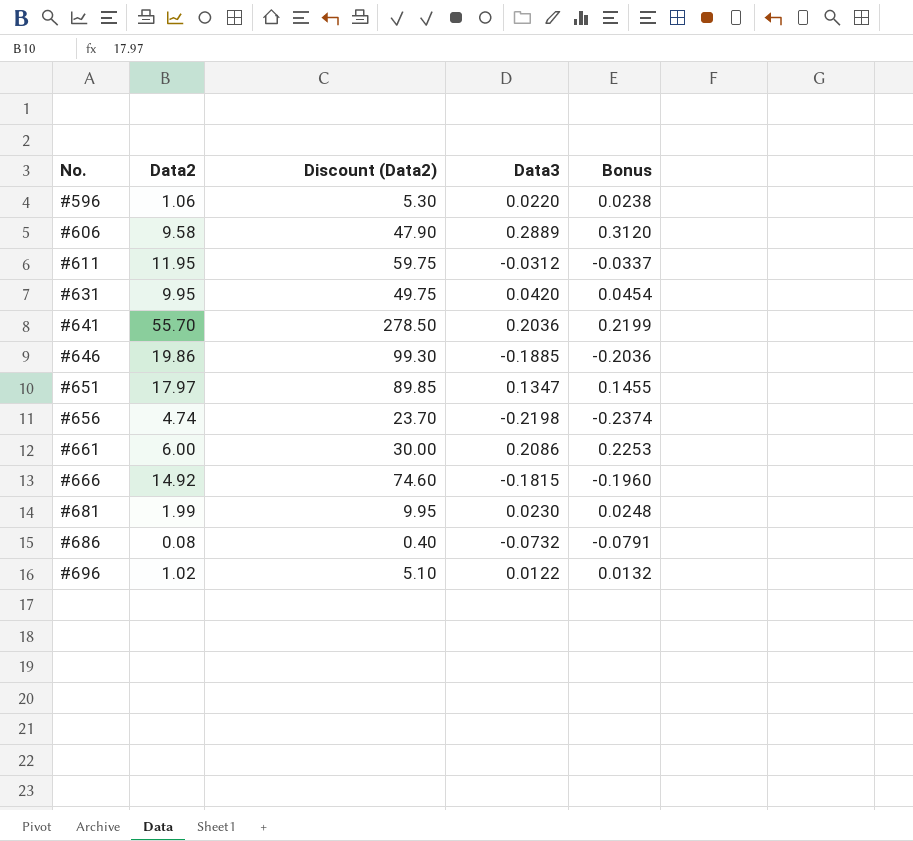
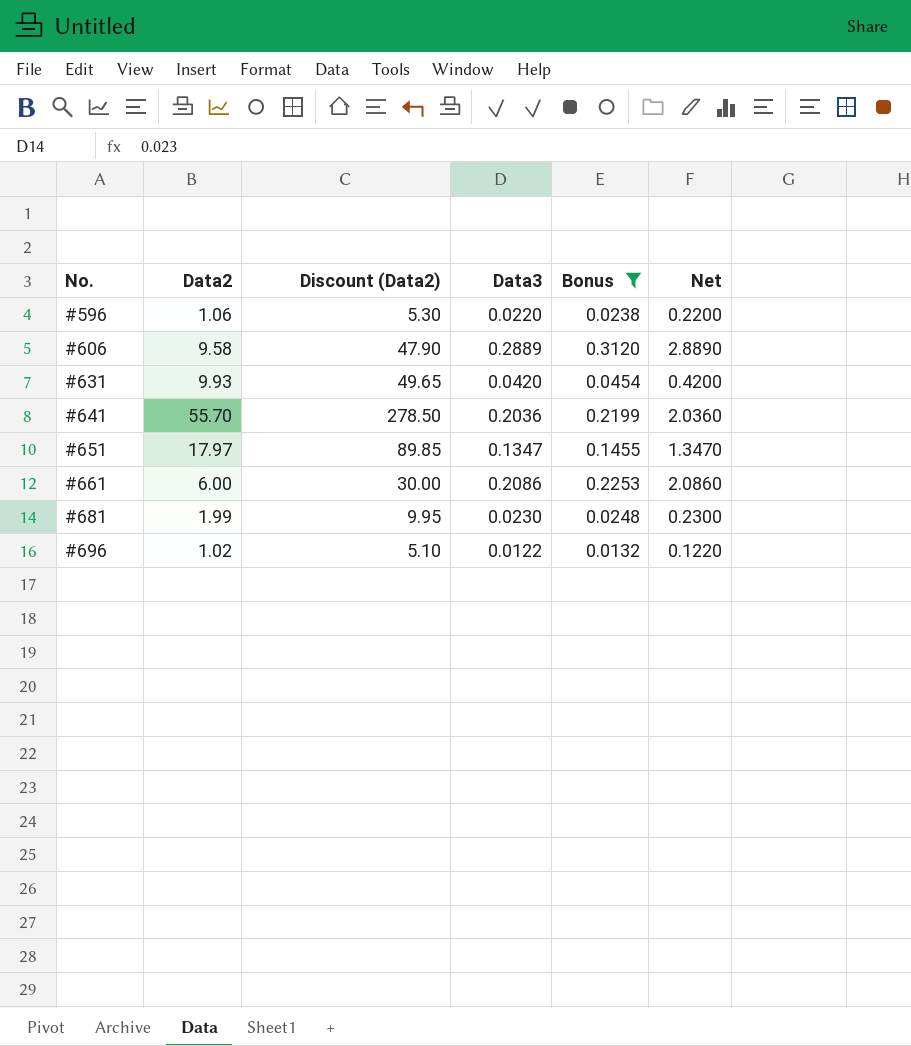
filter: none -> Bonus >= 0.0132
column Net | formula: none -> [Data3] * 10
#631 | Data2: 9.95 -> 9.93
#631 | Discount (Data2): 49.75 -> 49.65

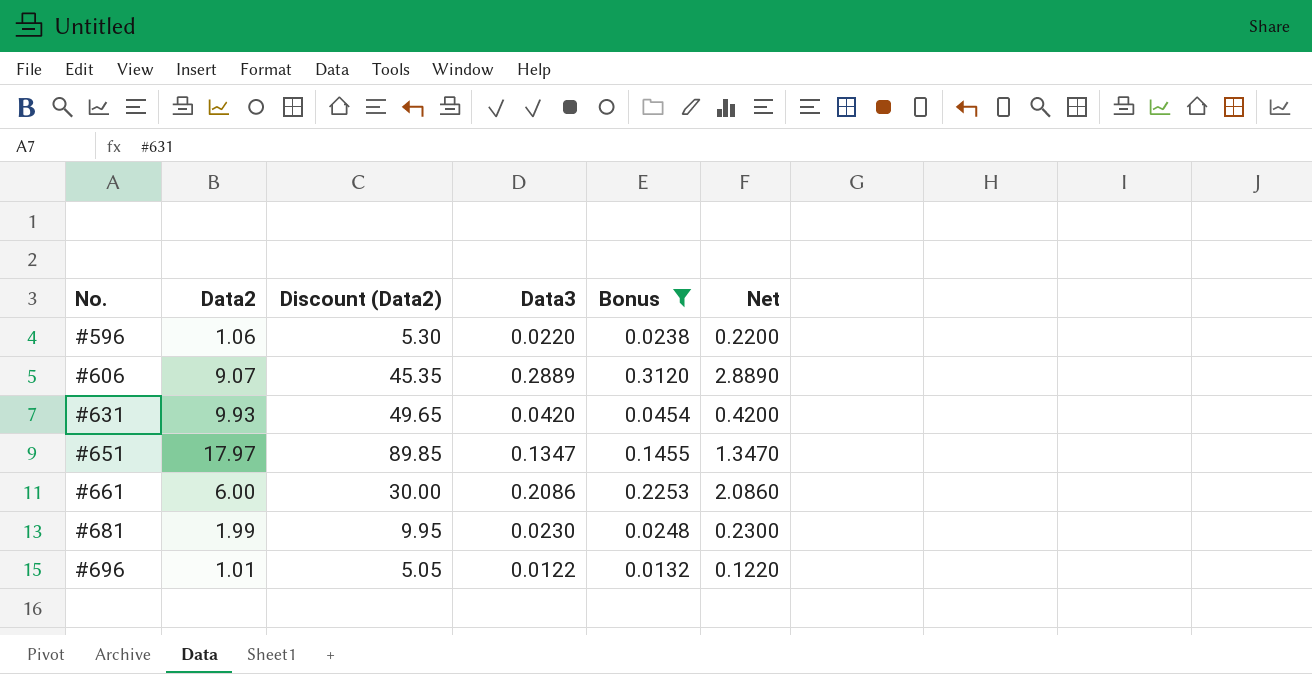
row #641: 55.70 | 278.50 | 0.2036 | 0.2199 | 2.0360 -> none
#606 | Data2: 9.58 -> 9.07
#606 | Discount (Data2): 47.90 -> 45.35
#696 | Data2: 1.02 -> 1.01
#696 | Discount (Data2): 5.10 -> 5.05

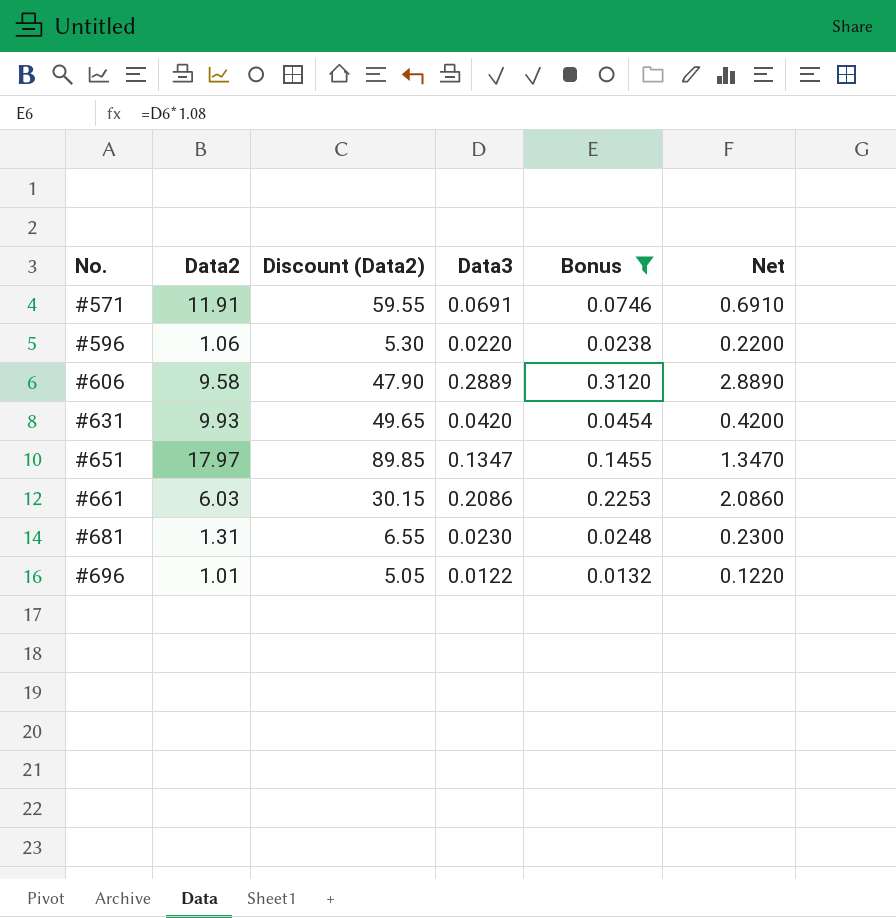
row #571: none -> 11.91 | 59.55 | 0.0691 | 0.0746 | 0.6910
#606 | Data2: 9.07 -> 9.58
#606 | Discount (Data2): 45.35 -> 47.90
#661 | Data2: 6.00 -> 6.03
#661 | Discount (Data2): 30.00 -> 30.15
#681 | Data2: 1.99 -> 1.31
#681 | Discount (Data2): 9.95 -> 6.55

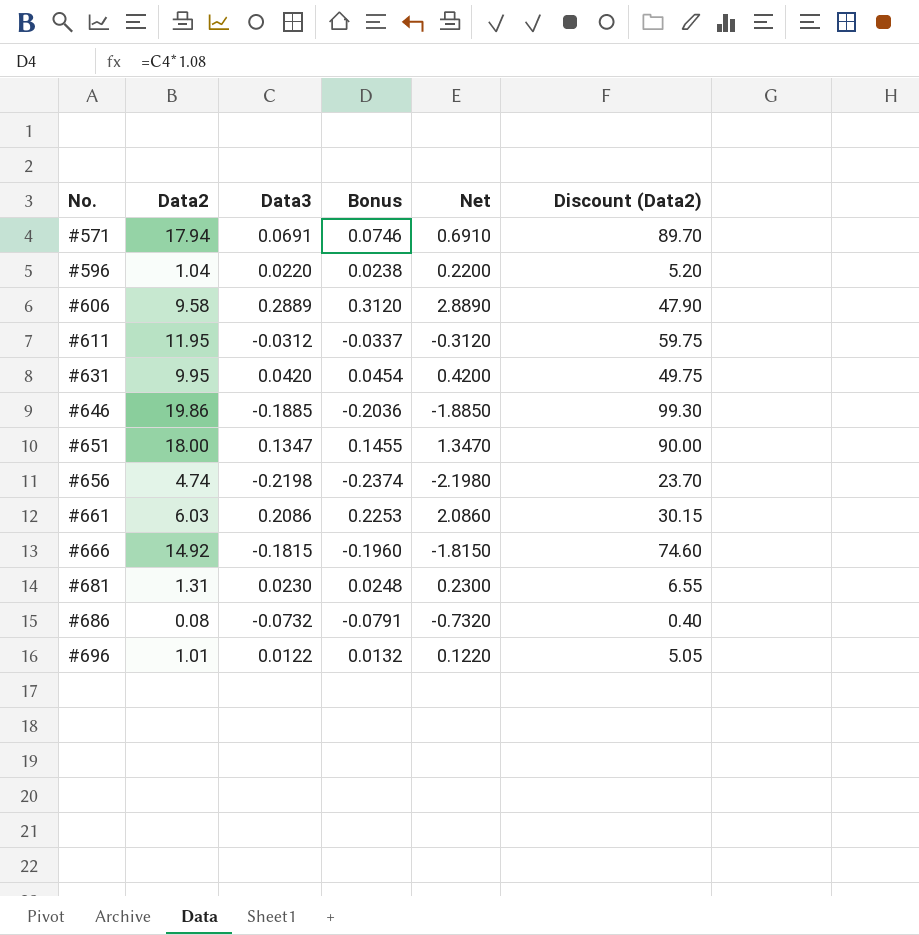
filter: Bonus >= 0.0132 -> none
column Discount (Data2) | position: 3 -> 6
#571 | Data2: 11.91 -> 17.94
#571 | Discount (Data2): 59.55 -> 89.70
#596 | Data2: 1.06 -> 1.04
#596 | Discount (Data2): 5.30 -> 5.20
#631 | Data2: 9.93 -> 9.95
#631 | Discount (Data2): 49.65 -> 49.75
#651 | Data2: 17.97 -> 18.00
#651 | Discount (Data2): 89.85 -> 90.00

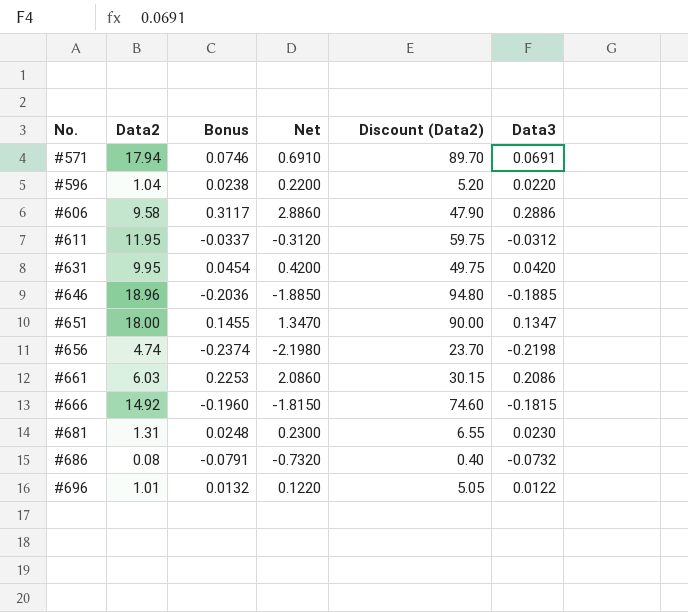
column Data3 | position: 3 -> 6
#606 | Bonus: 0.3120 -> 0.3117
#606 | Net: 2.8890 -> 2.8860
#606 | Data3: 0.2889 -> 0.2886
#646 | Data2: 19.86 -> 18.96
#646 | Discount (Data2): 99.30 -> 94.80

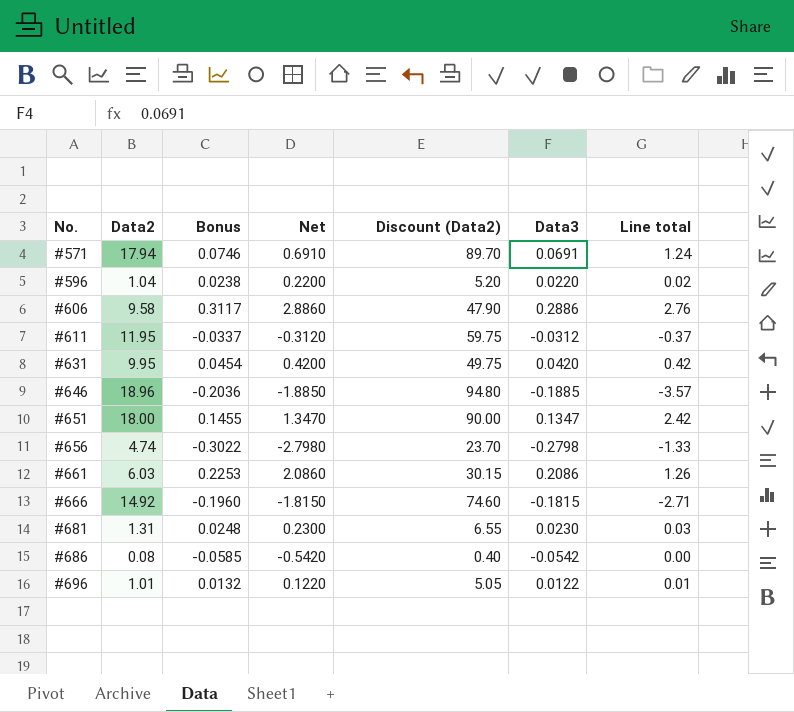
column Line total | formula: none -> [Data2] * [Data3]
#656 | Bonus: -0.2374 -> -0.3022
#656 | Net: -2.1980 -> -2.7980
#656 | Data3: -0.2198 -> -0.2798
#686 | Bonus: -0.0791 -> -0.0585
#686 | Net: -0.7320 -> -0.5420
#686 | Data3: -0.0732 -> -0.0542

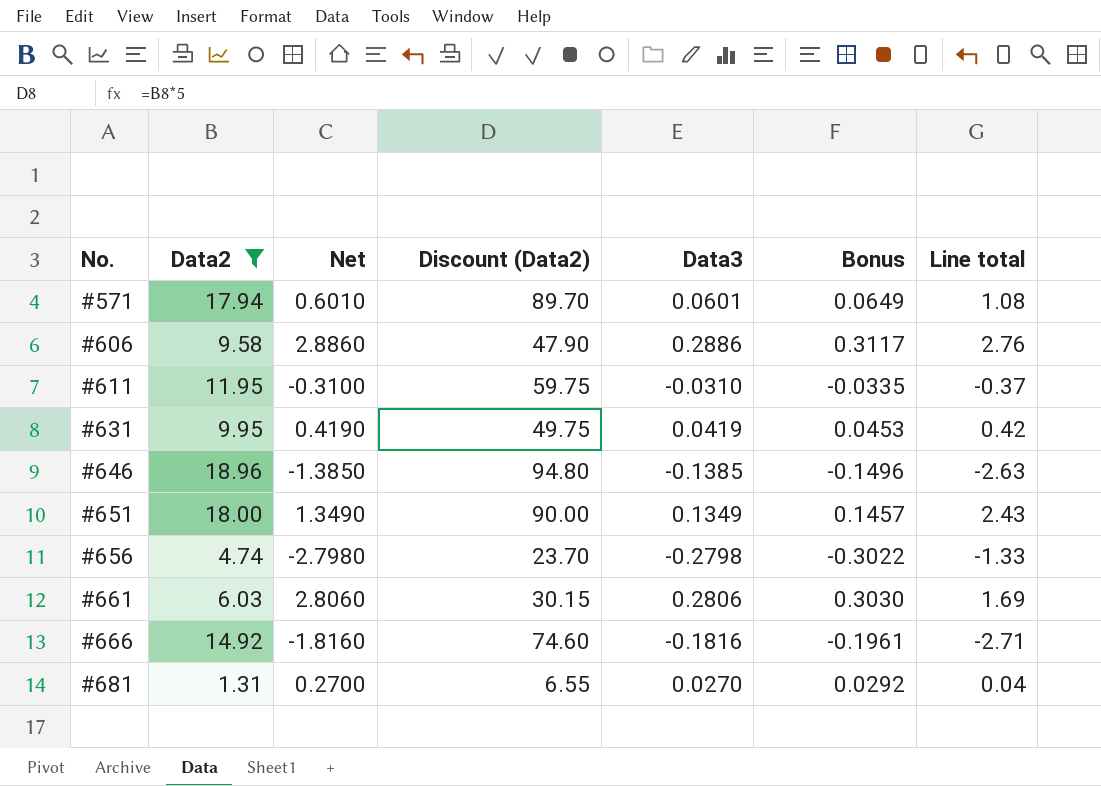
filter: none -> Data2 >= 1.31
column Bonus | position: 3 -> 6
#571 | Net: 0.6910 -> 0.6010
#571 | Data3: 0.0691 -> 0.0601
#571 | Bonus: 0.0746 -> 0.0649
#571 | Line total: 1.24 -> 1.08
#611 | Net: -0.3120 -> -0.3100
#611 | Data3: -0.0312 -> -0.0310
#611 | Bonus: -0.0337 -> -0.0335
#631 | Net: 0.4200 -> 0.4190
#631 | Data3: 0.0420 -> 0.0419
#631 | Bonus: 0.0454 -> 0.0453
#646 | Net: -1.8850 -> -1.3850
#646 | Data3: -0.1885 -> -0.1385
#646 | Bonus: -0.2036 -> -0.1496
#646 | Line total: -3.57 -> -2.63
#651 | Net: 1.3470 -> 1.3490
#651 | Data3: 0.1347 -> 0.1349
#651 | Bonus: 0.1455 -> 0.1457
#651 | Line total: 2.42 -> 2.43
#661 | Net: 2.0860 -> 2.8060
#661 | Data3: 0.2086 -> 0.2806
#661 | Bonus: 0.2253 -> 0.3030
#661 | Line total: 1.26 -> 1.69
#666 | Net: -1.8150 -> -1.8160
#666 | Data3: -0.1815 -> -0.1816
#666 | Bonus: -0.1960 -> -0.1961
#681 | Net: 0.2300 -> 0.2700
#681 | Data3: 0.0230 -> 0.0270
#681 | Bonus: 0.0248 -> 0.0292
#681 | Line total: 0.03 -> 0.04

